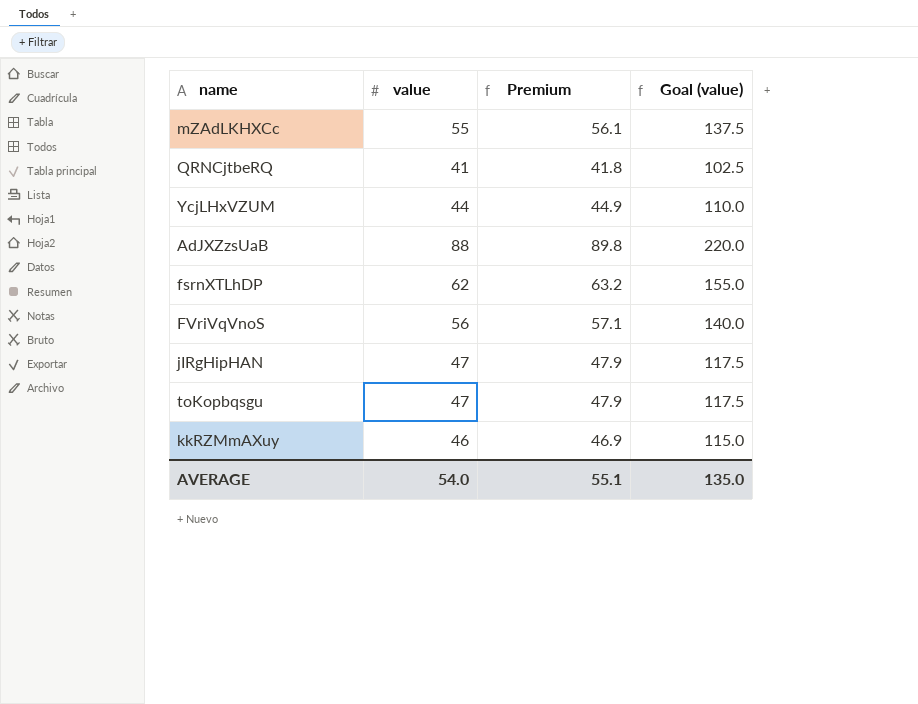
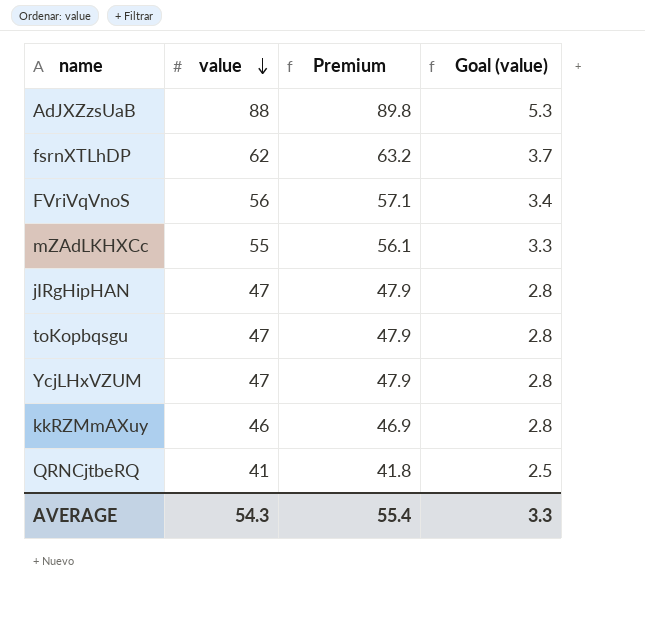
row order: none -> value descending
column Goal (value) | formula: [value] * 2.5 -> [value] * 0.06
YcjLHxVZUM | value: 44 -> 47
YcjLHxVZUM | Premium: 44.9 -> 47.9
AVERAGE | value: 54.0 -> 54.3
AVERAGE | Premium: 55.1 -> 55.4
AVERAGE | Goal (value): 135.0 -> 3.3

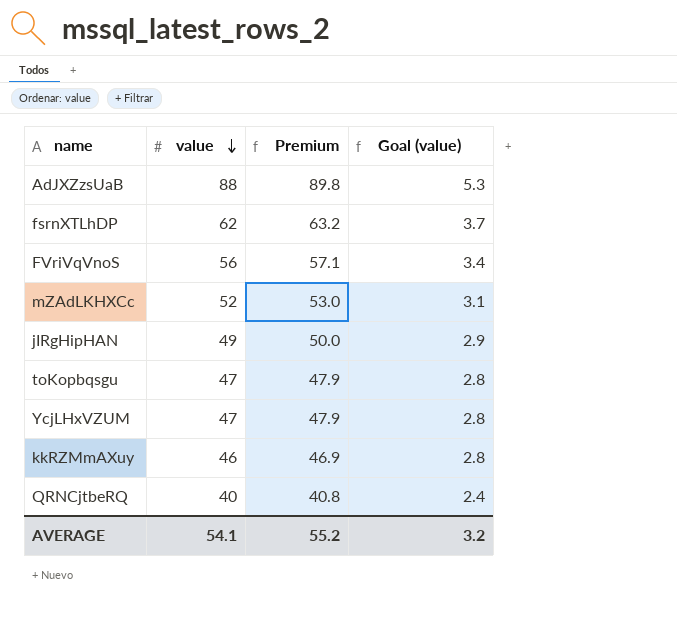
mZAdLKHXCc | value: 55 -> 52
mZAdLKHXCc | Premium: 56.1 -> 53.0
mZAdLKHXCc | Goal (value): 3.3 -> 3.1
jIRgHipHAN | value: 47 -> 49
jIRgHipHAN | Premium: 47.9 -> 50.0
jIRgHipHAN | Goal (value): 2.8 -> 2.9
QRNCjtbeRQ | value: 41 -> 40
QRNCjtbeRQ | Premium: 41.8 -> 40.8
QRNCjtbeRQ | Goal (value): 2.5 -> 2.4
AVERAGE | value: 54.3 -> 54.1
AVERAGE | Premium: 55.4 -> 55.2
AVERAGE | Goal (value): 3.3 -> 3.2

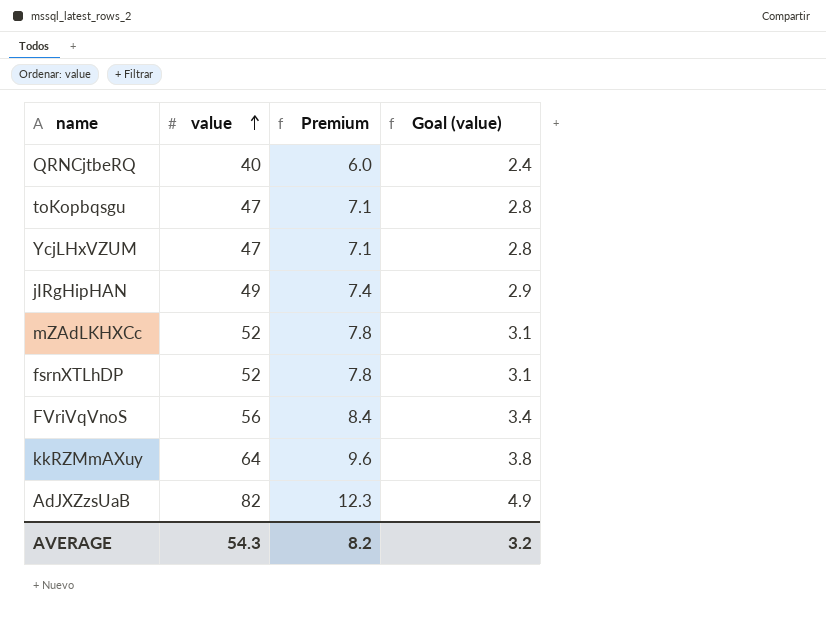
row order: value descending -> value ascending
column Premium | formula: [value] * 1.02 -> [value] * 0.15
fsrnXTLhDP | value: 62 -> 52
fsrnXTLhDP | Goal (value): 3.7 -> 3.1
kkRZMmAXuy | value: 46 -> 64
kkRZMmAXuy | Goal (value): 2.8 -> 3.8
AdJXZzsUaB | value: 88 -> 82
AdJXZzsUaB | Goal (value): 5.3 -> 4.9
AVERAGE | value: 54.1 -> 54.3
AVERAGE | Premium: 55.2 -> 8.2

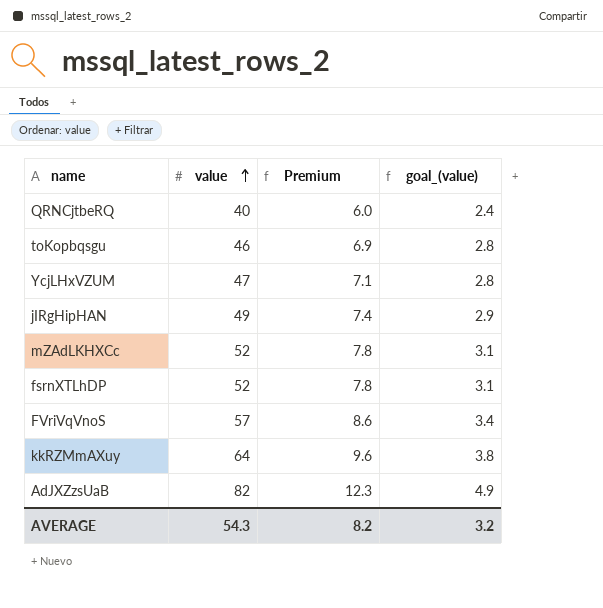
column name: Goal (value) -> goal_(value)
toKopbqsgu | value: 47 -> 46
toKopbqsgu | Premium: 7.1 -> 6.9
FVriVqVnoS | value: 56 -> 57
FVriVqVnoS | Premium: 8.4 -> 8.6

